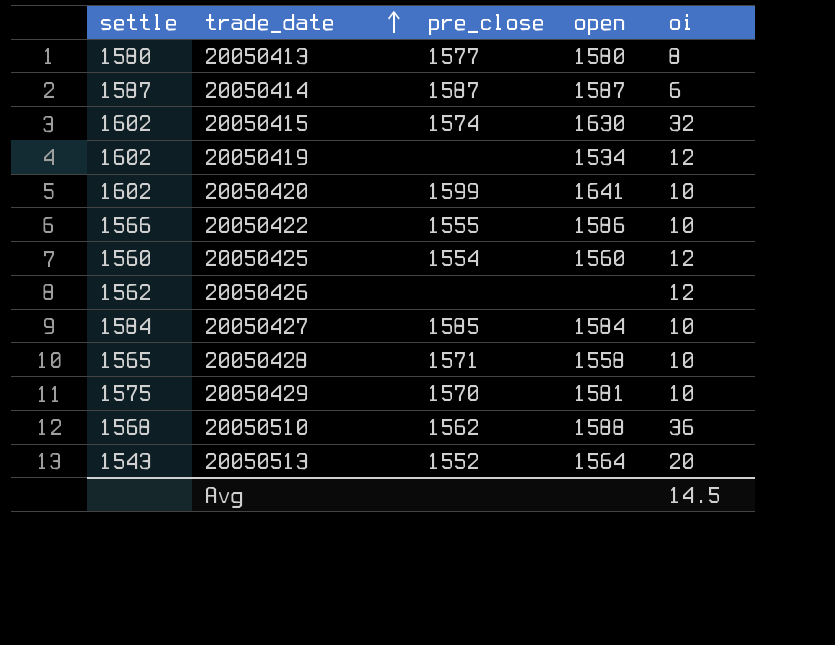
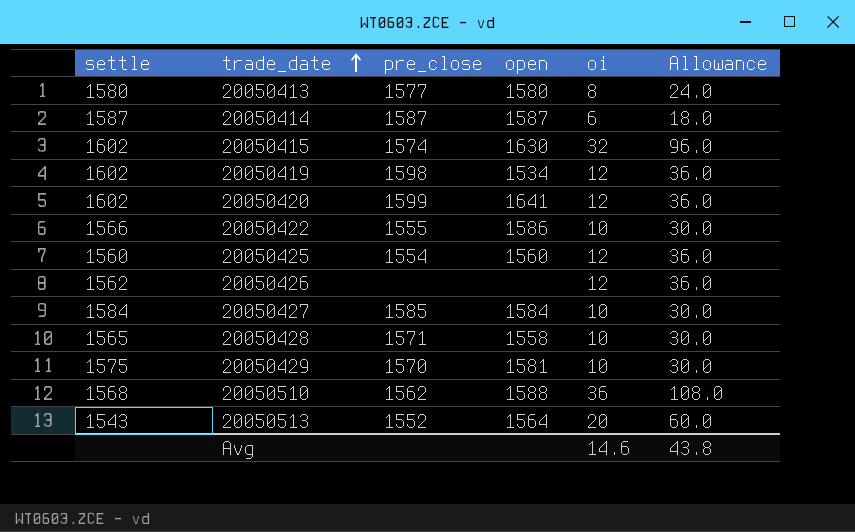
column Allowance | formula: none -> [oi] * 3
20050419 | pre_close: none -> 1598
20050420 | oi: 10 -> 12
Avg | oi: 14.5 -> 14.6

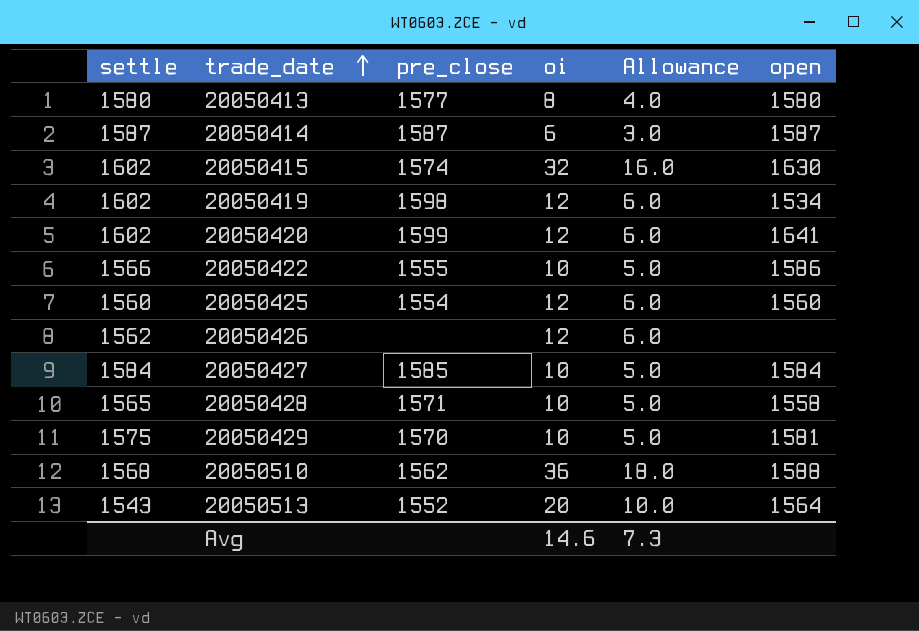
column Allowance | formula: [oi] * 3 -> [oi] * 0.5
column open | position: 4 -> 6
Avg | Allowance: 43.8 -> 7.3

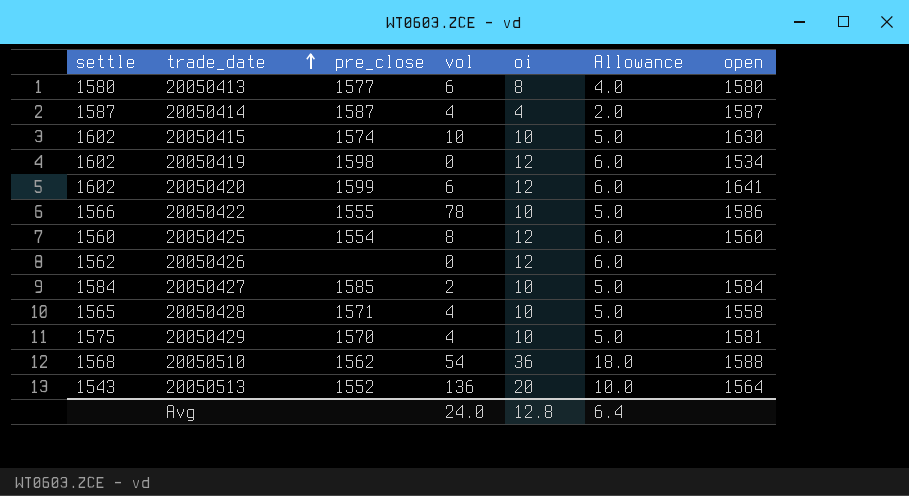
column vol | position: none -> 4
20050414 | oi: 6 -> 4
20050414 | Allowance: 3.0 -> 2.0
20050415 | oi: 32 -> 10
20050415 | Allowance: 16.0 -> 5.0
Avg | oi: 14.6 -> 12.8
Avg | Allowance: 7.3 -> 6.4

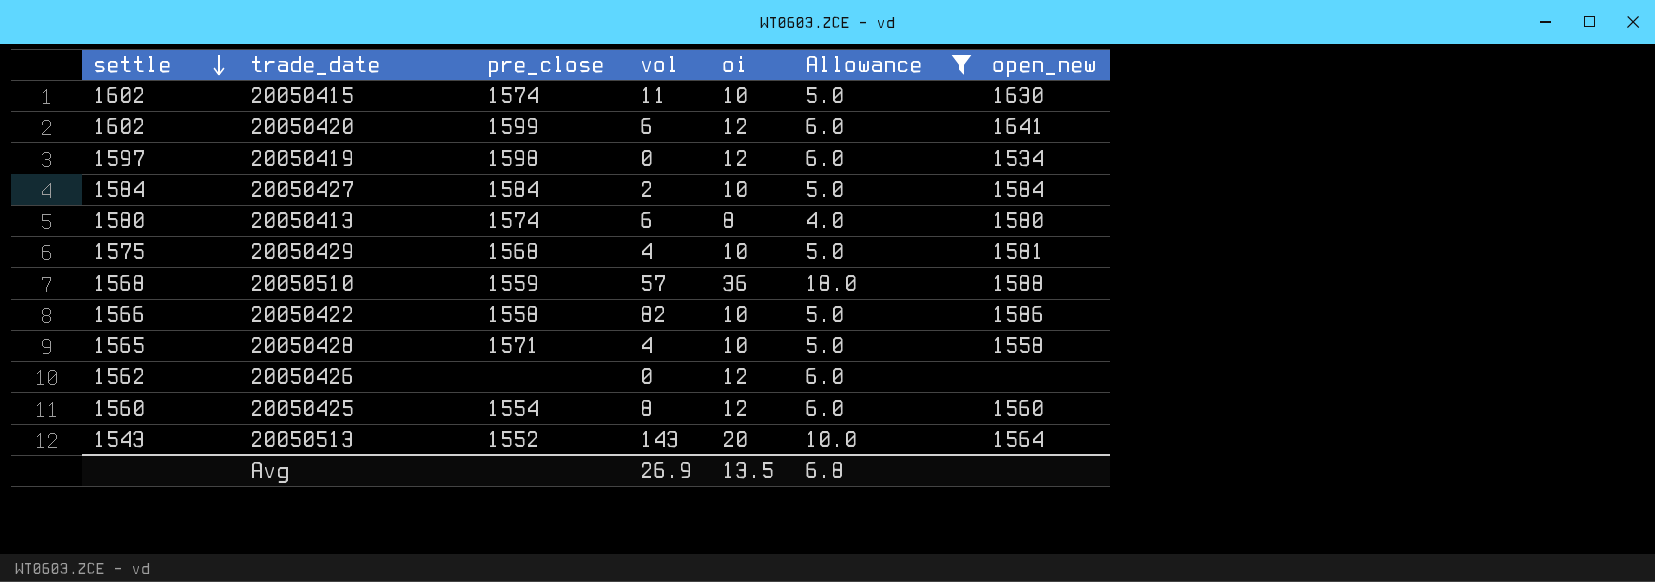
filter: none -> Allowance != 2.0
row order: trade_date ascending -> settle descending
column name: open -> open_new
20050415 | vol: 10 -> 11
20050419 | settle: 1602 -> 1597
20050427 | pre_close: 1585 -> 1584
20050413 | pre_close: 1577 -> 1574
20050429 | pre_close: 1570 -> 1568
20050510 | pre_close: 1562 -> 1559
20050510 | vol: 54 -> 57
20050422 | pre_close: 1555 -> 1558
20050422 | vol: 78 -> 82
20050513 | vol: 136 -> 143
Avg | vol: 24.0 -> 26.9
Avg | oi: 12.8 -> 13.5
Avg | Allowance: 6.4 -> 6.8

